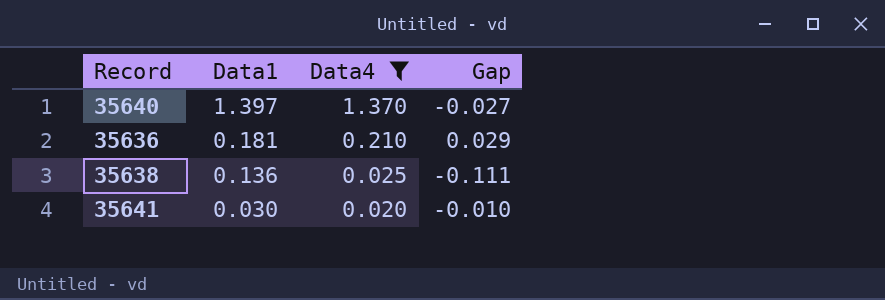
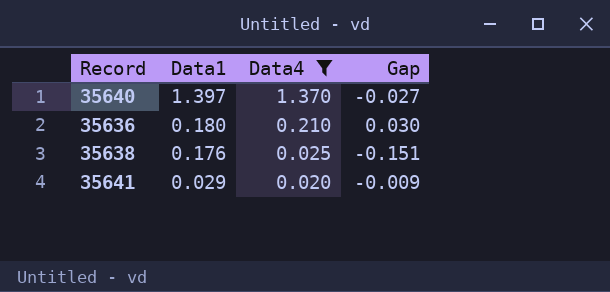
35636 | Data1: 0.181 -> 0.180
35636 | Gap: 0.029 -> 0.030
35638 | Data1: 0.136 -> 0.176
35638 | Gap: -0.111 -> -0.151
35641 | Data1: 0.030 -> 0.029
35641 | Gap: -0.010 -> -0.009

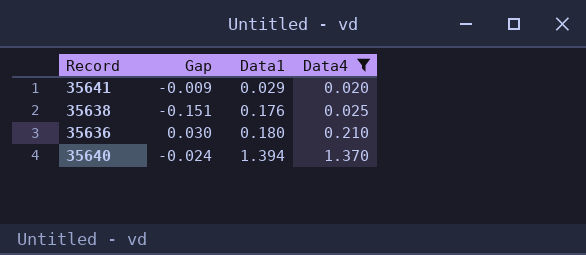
row order: Data1 descending -> Data1 ascending
column Gap | position: 4 -> 2
35640 | Gap: -0.027 -> -0.024
35640 | Data1: 1.397 -> 1.394

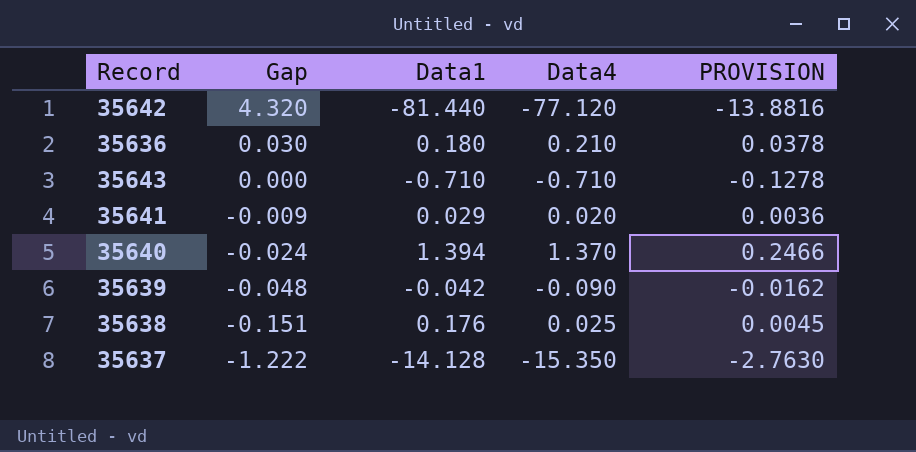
filter: Data4 >= 0.020 -> none
row order: Data1 ascending -> Gap descending
column PROVISION | formula: none -> [Data4] * 0.18

